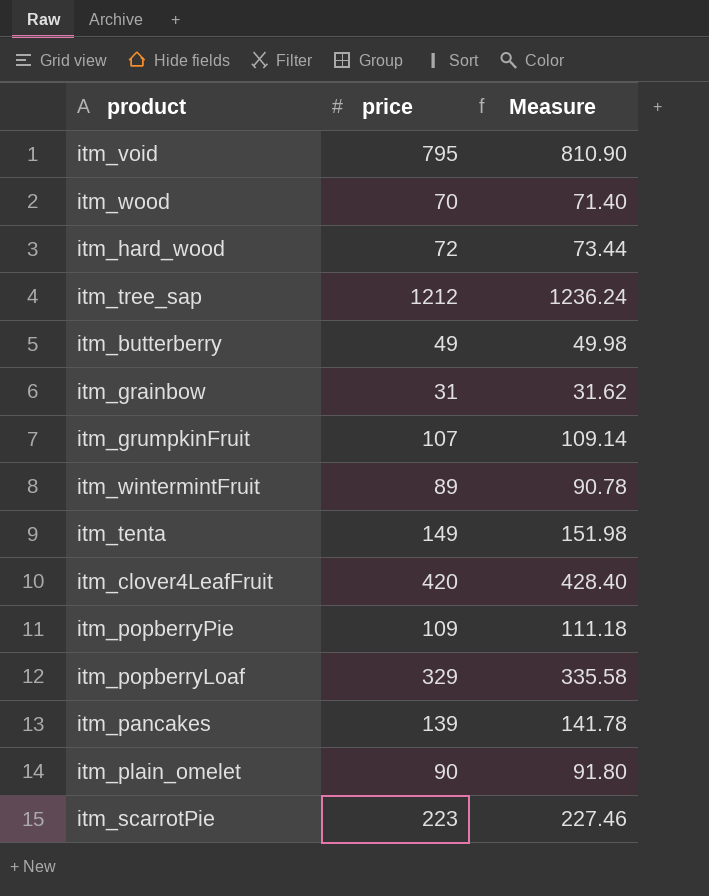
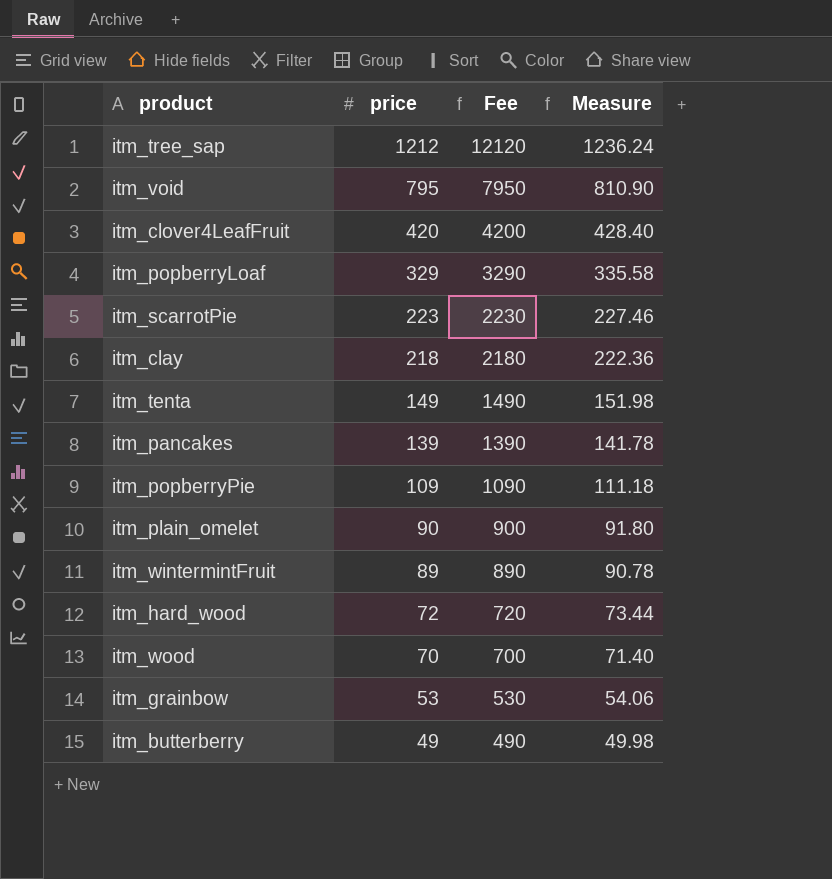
row order: none -> price descending
column Fee | formula: none -> [price] * 10
row itm_grumpkinFruit: 107 | 109.14 -> none
row itm_clay: none -> 218 | 2180 | 222.36
itm_grainbow | price: 31 -> 53
itm_grainbow | Measure: 31.62 -> 54.06

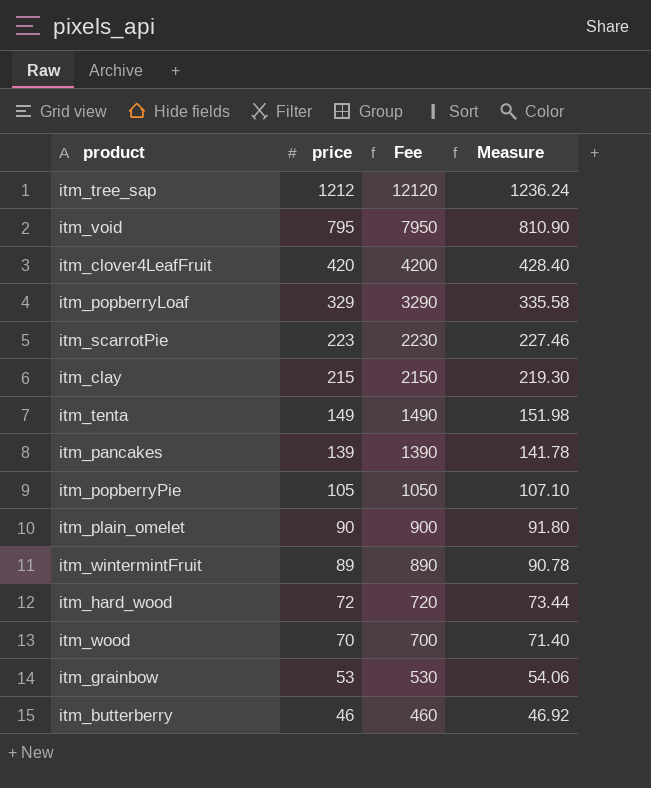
itm_clay | price: 218 -> 215
itm_clay | Fee: 2180 -> 2150
itm_clay | Measure: 222.36 -> 219.30
itm_popberryPie | price: 109 -> 105
itm_popberryPie | Fee: 1090 -> 1050
itm_popberryPie | Measure: 111.18 -> 107.10
itm_butterberry | price: 49 -> 46
itm_butterberry | Fee: 490 -> 460
itm_butterberry | Measure: 49.98 -> 46.92

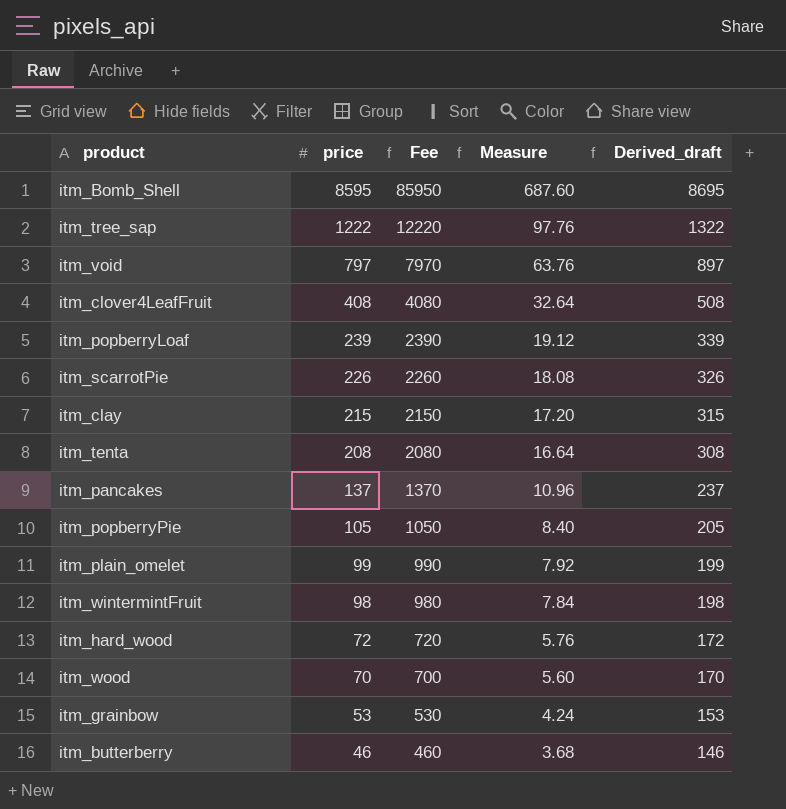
column Measure | formula: [price] * 1.02 -> [price] * 0.08
column Derived_draft | formula: none -> [price] + 100
row itm_Bomb_Shell: none -> 8595 | 85950 | 687.60 | 8695
itm_tree_sap | price: 1212 -> 1222
itm_tree_sap | Fee: 12120 -> 12220
itm_void | price: 795 -> 797
itm_void | Fee: 7950 -> 7970
itm_clover4LeafFruit | price: 420 -> 408
itm_clover4LeafFruit | Fee: 4200 -> 4080
itm_popberryLoaf | price: 329 -> 239
itm_popberryLoaf | Fee: 3290 -> 2390
itm_scarrotPie | price: 223 -> 226
itm_scarrotPie | Fee: 2230 -> 2260
itm_tenta | price: 149 -> 208
itm_tenta | Fee: 1490 -> 2080
itm_pancakes | price: 139 -> 137
itm_pancakes | Fee: 1390 -> 1370
itm_plain_omelet | price: 90 -> 99
itm_plain_omelet | Fee: 900 -> 990
itm_wintermintFruit | price: 89 -> 98
itm_wintermintFruit | Fee: 890 -> 980

